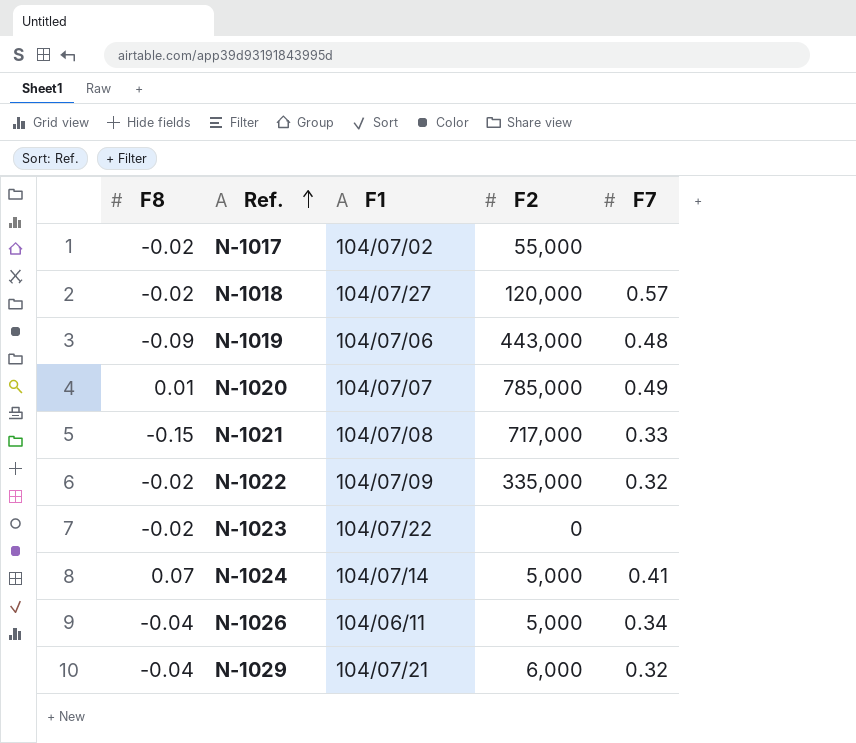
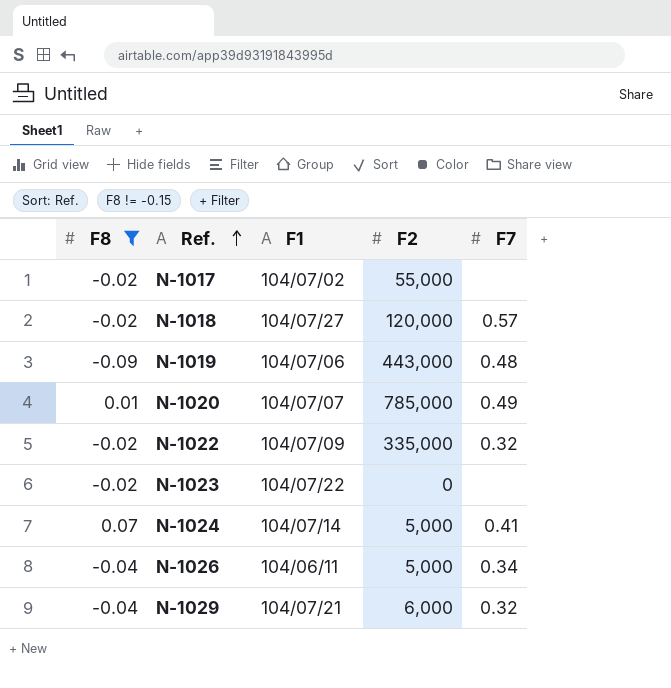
filter: none -> F8 != -0.15

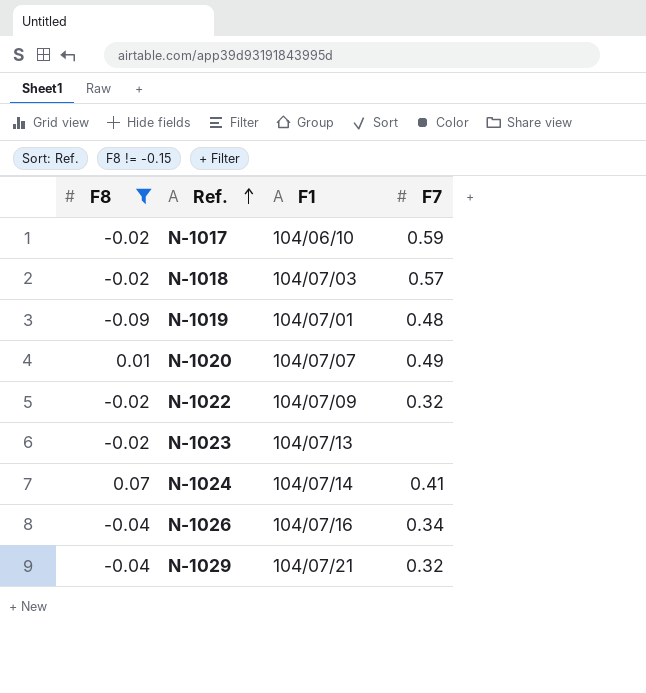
column F2 | position: 4 -> none
N-1017 | F1: 104/07/02 -> 104/06/10
N-1017 | F7: none -> 0.59
N-1018 | F1: 104/07/27 -> 104/07/03
N-1019 | F1: 104/07/06 -> 104/07/01
N-1023 | F1: 104/07/22 -> 104/07/13
N-1026 | F1: 104/06/11 -> 104/07/16

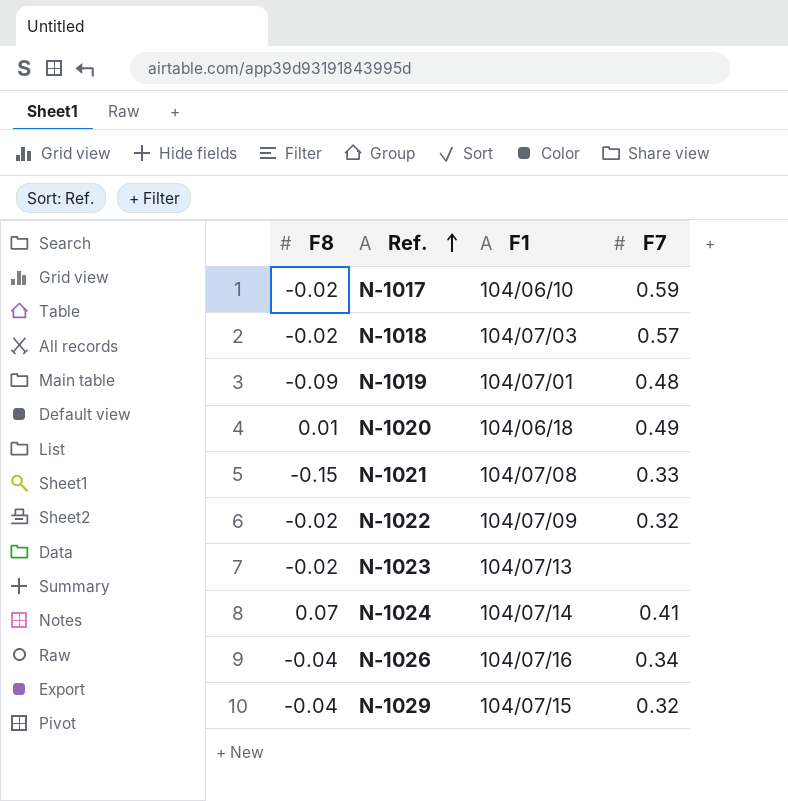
filter: F8 != -0.15 -> none
N-1020 | F1: 104/07/07 -> 104/06/18
N-1029 | F1: 104/07/21 -> 104/07/15

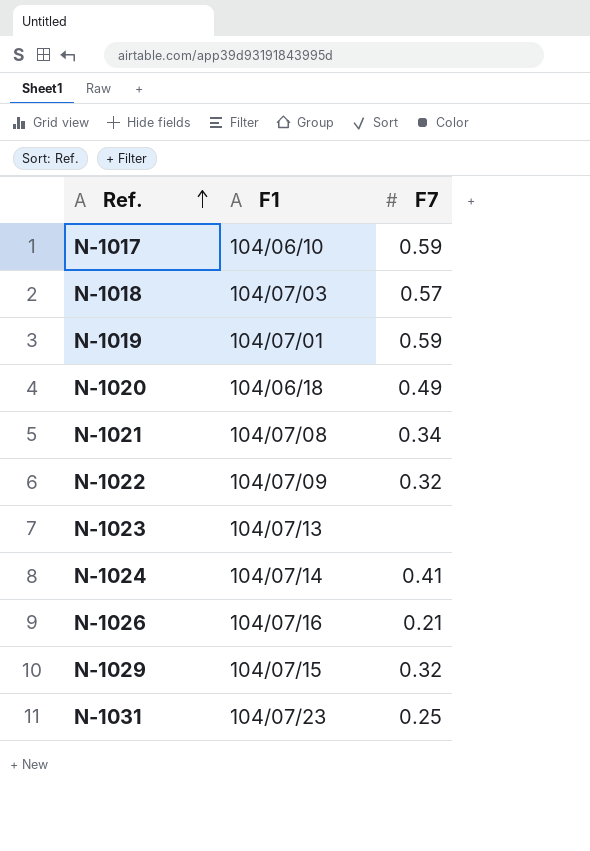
column F8 | position: 1 -> none
N-1019 | F7: 0.48 -> 0.59
N-1021 | F7: 0.33 -> 0.34
N-1026 | F7: 0.34 -> 0.21
row N-1031: none -> 104/07/23 | 0.25

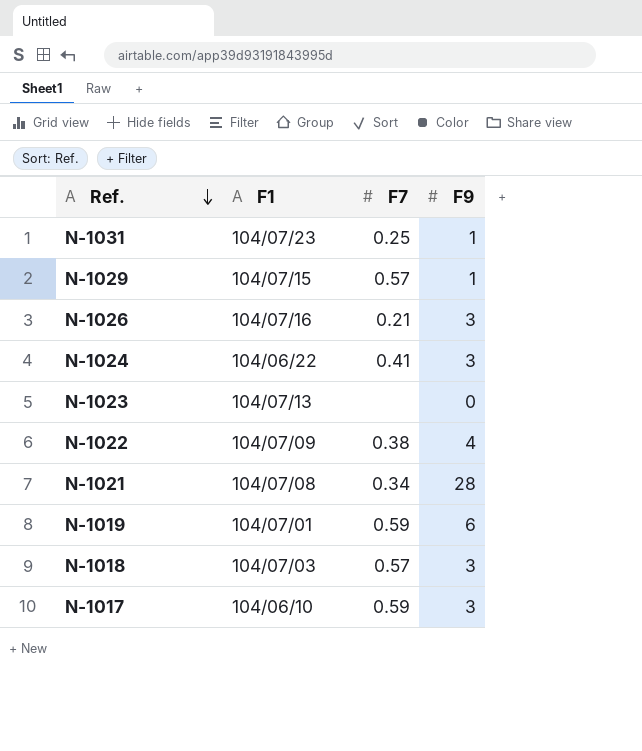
row order: Ref. ascending -> Ref. descending
column F9 | position: none -> 4
row N-1020: 104/06/18 | 0.49 -> none
N-1029 | F7: 0.32 -> 0.57
N-1024 | F1: 104/07/14 -> 104/06/22
N-1022 | F7: 0.32 -> 0.38

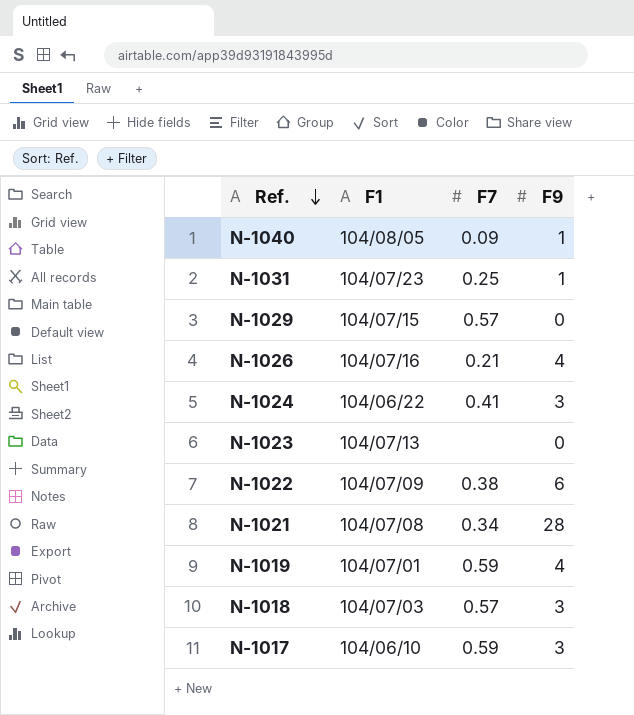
row N-1040: none -> 104/08/05 | 0.09 | 1
N-1029 | F9: 1 -> 0
N-1026 | F9: 3 -> 4
N-1022 | F9: 4 -> 6
N-1019 | F9: 6 -> 4

